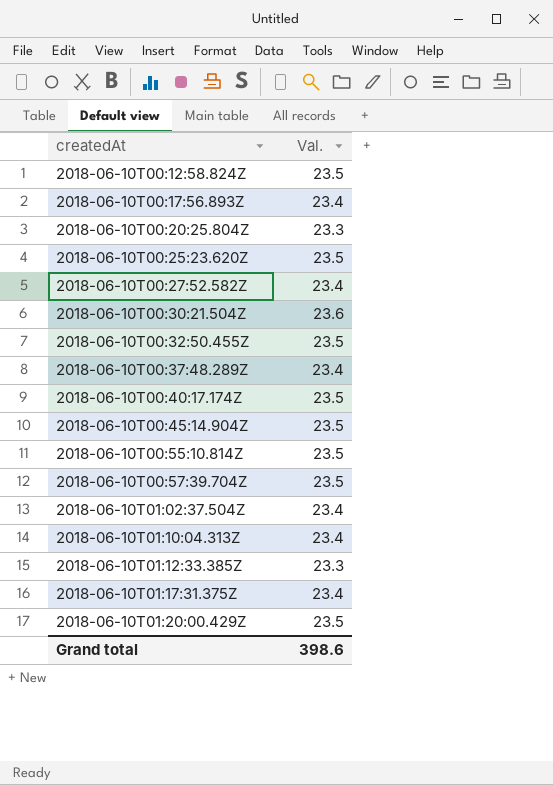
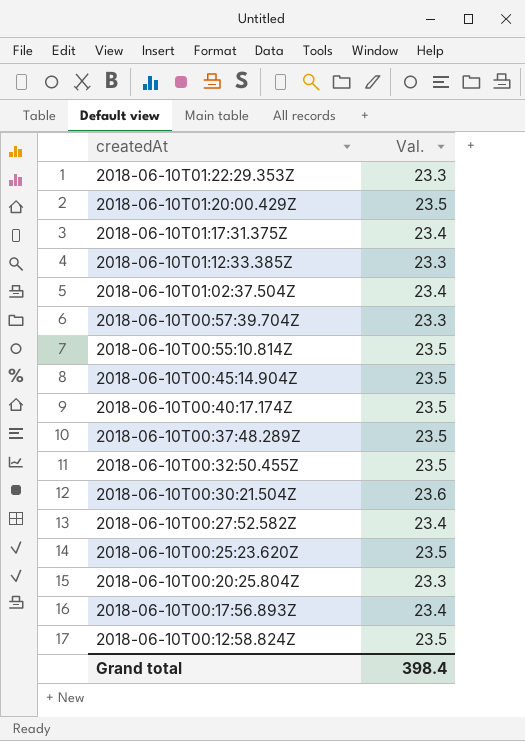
row order: createdAt ascending -> createdAt descending
row 2018-06-10T01:10:04.313Z: 23.4 -> none
row 2018-06-10T01:22:29.353Z: none -> 23.3
2018-06-10T00:57:39.704Z | Val.: 23.5 -> 23.3
2018-06-10T00:37:48.289Z | Val.: 23.4 -> 23.5
Grand total | Val.: 398.6 -> 398.4

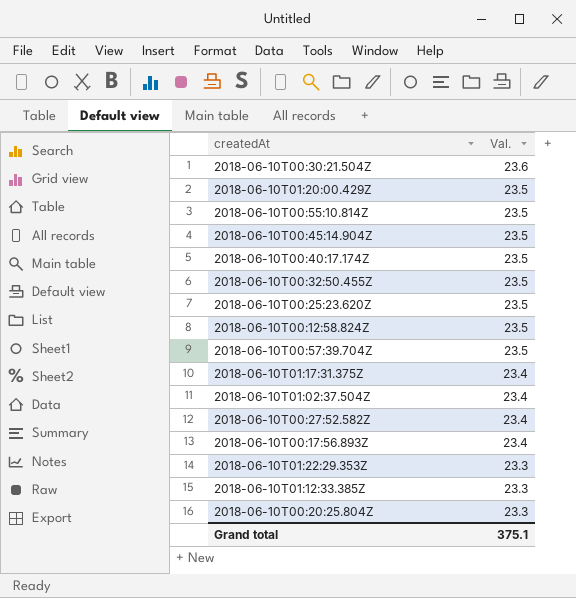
row order: createdAt descending -> Val. descending
row 2018-06-10T00:37:48.289Z: 23.5 -> none
2018-06-10T00:57:39.704Z | Val.: 23.3 -> 23.5
Grand total | Val.: 398.4 -> 375.1

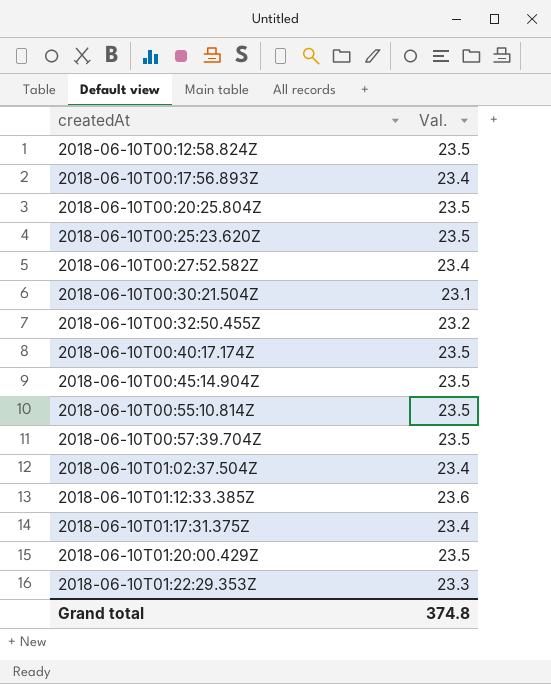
row order: Val. descending -> createdAt ascending
2018-06-10T00:20:25.804Z | Val.: 23.3 -> 23.5
2018-06-10T00:30:21.504Z | Val.: 23.6 -> 23.1
2018-06-10T00:32:50.455Z | Val.: 23.5 -> 23.2
2018-06-10T01:12:33.385Z | Val.: 23.3 -> 23.6
Grand total | Val.: 375.1 -> 374.8

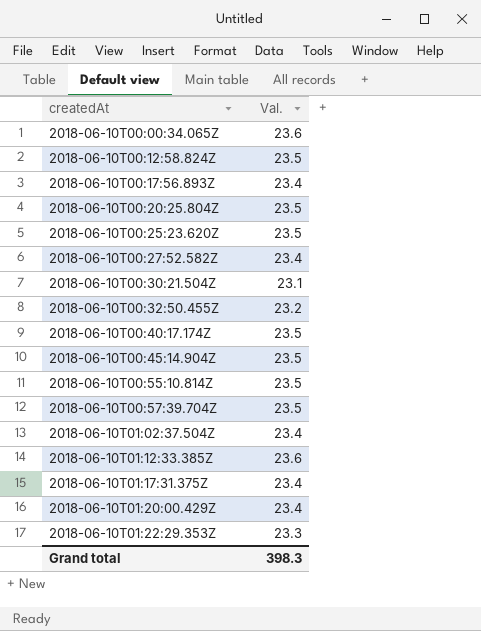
row 2018-06-10T00:00:34.065Z: none -> 23.6
2018-06-10T01:20:00.429Z | Val.: 23.5 -> 23.4
Grand total | Val.: 374.8 -> 398.3

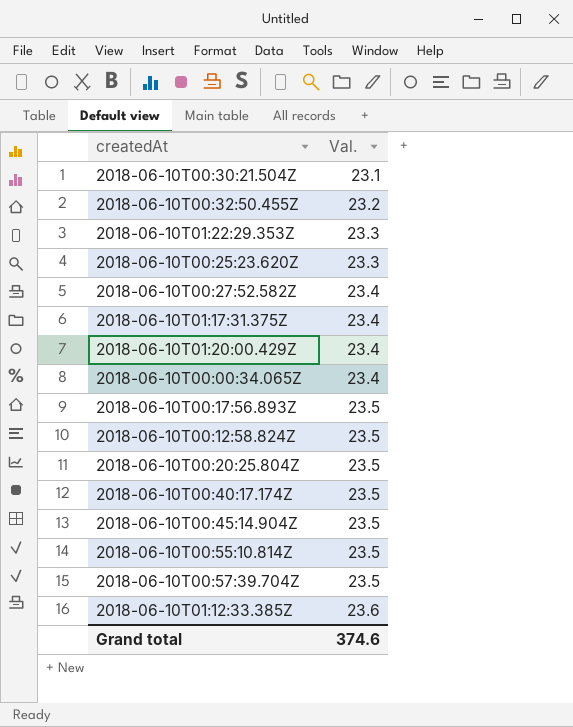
row order: createdAt ascending -> Val. ascending
row 2018-06-10T01:02:37.504Z: 23.4 -> none
2018-06-10T00:25:23.620Z | Val.: 23.5 -> 23.3
2018-06-10T00:00:34.065Z | Val.: 23.6 -> 23.4
2018-06-10T00:17:56.893Z | Val.: 23.4 -> 23.5
Grand total | Val.: 398.3 -> 374.6

